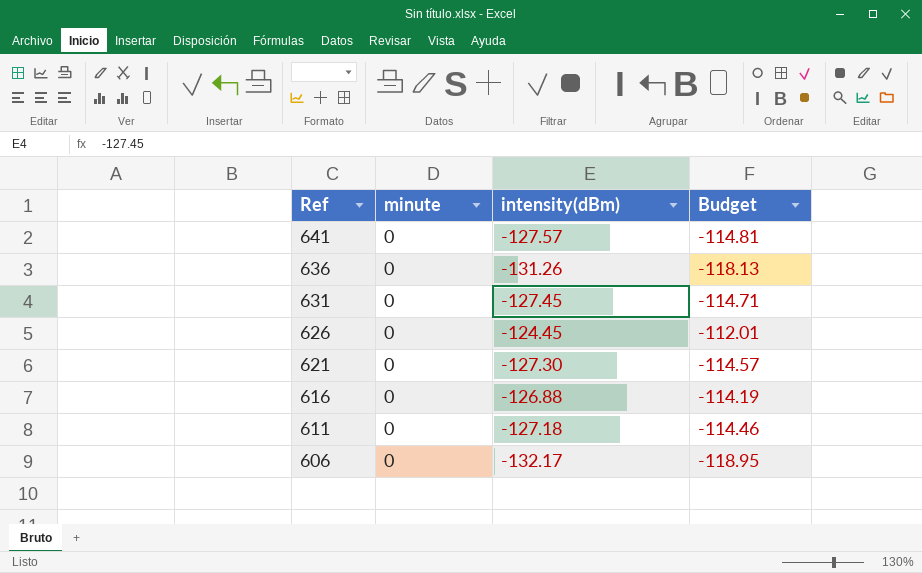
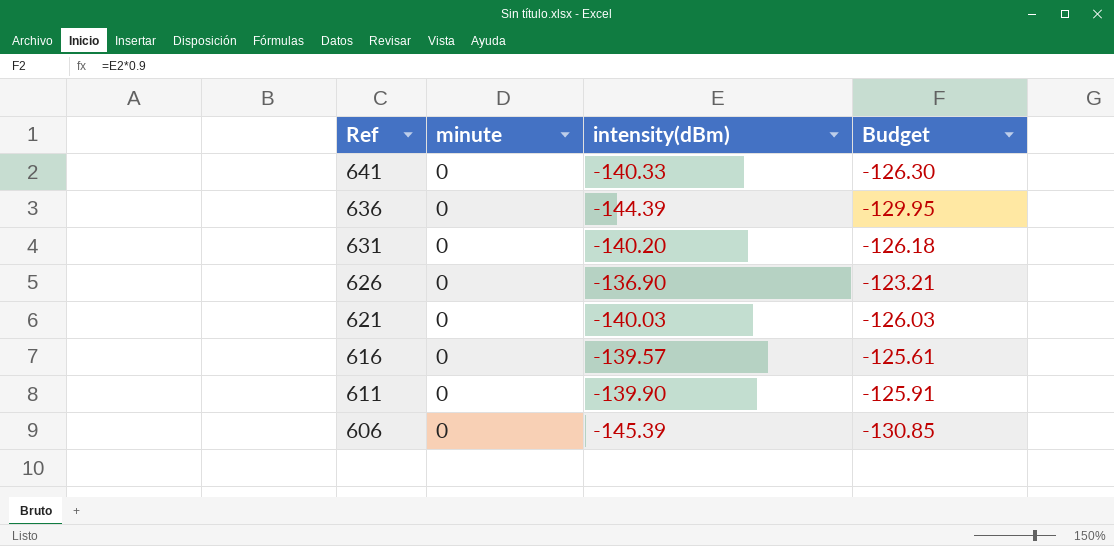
641 | intensity(dBm): -127.57 -> -140.33
641 | Budget: -114.81 -> -126.30
636 | intensity(dBm): -131.26 -> -144.39
636 | Budget: -118.13 -> -129.95
631 | intensity(dBm): -127.45 -> -140.20
631 | Budget: -114.71 -> -126.18
626 | intensity(dBm): -124.45 -> -136.90
626 | Budget: -112.01 -> -123.21
621 | intensity(dBm): -127.30 -> -140.03
621 | Budget: -114.57 -> -126.03
616 | intensity(dBm): -126.88 -> -139.57
616 | Budget: -114.19 -> -125.61
611 | intensity(dBm): -127.18 -> -139.90
611 | Budget: -114.46 -> -125.91
606 | intensity(dBm): -132.17 -> -145.39
606 | Budget: -118.95 -> -130.85

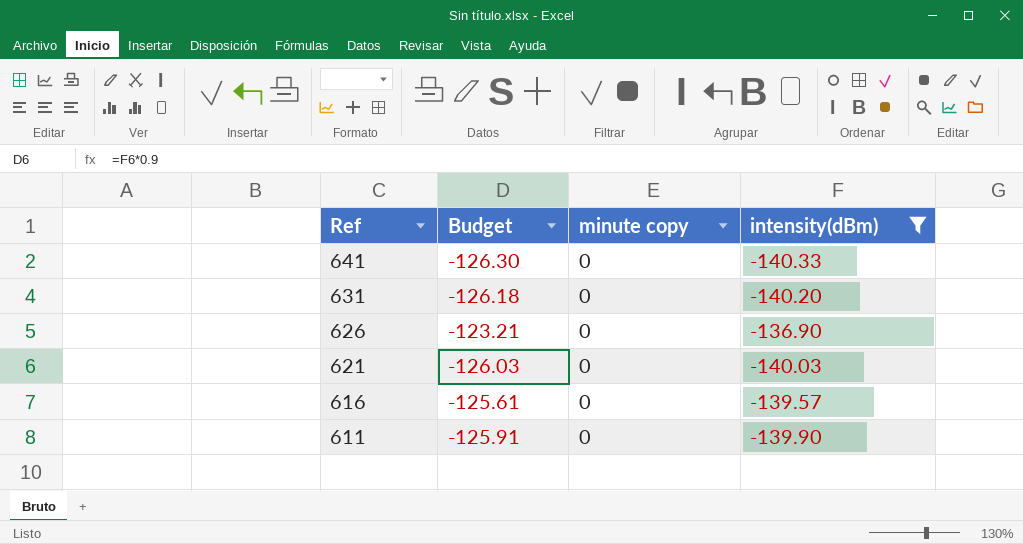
filter: none -> intensity(dBm) >= -140.33
column Budget | position: 4 -> 2
column name: minute -> minute copy

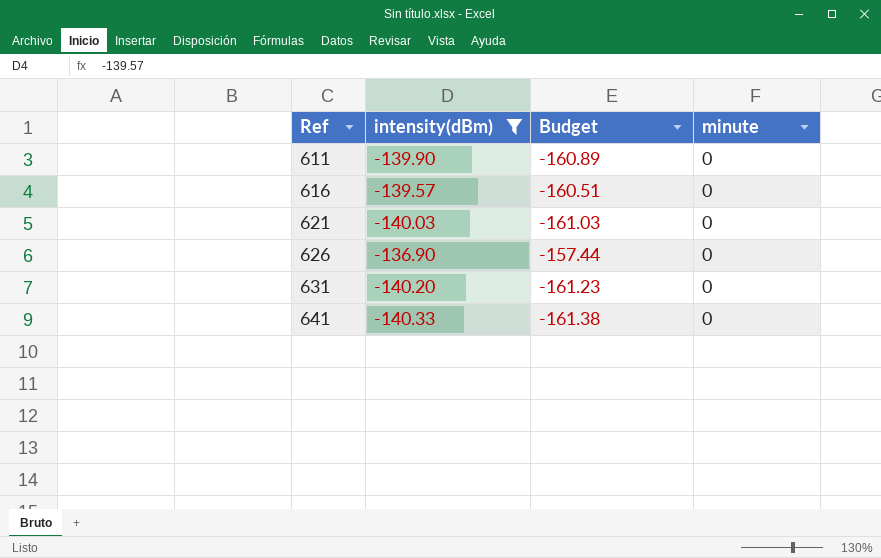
row order: Ref descending -> Ref ascending
column intensity(dBm) | position: 4 -> 2
column Budget | formula: [intensity(dBm)] * 0.9 -> [intensity(dBm)] * 1.15
column name: minute copy -> minute

